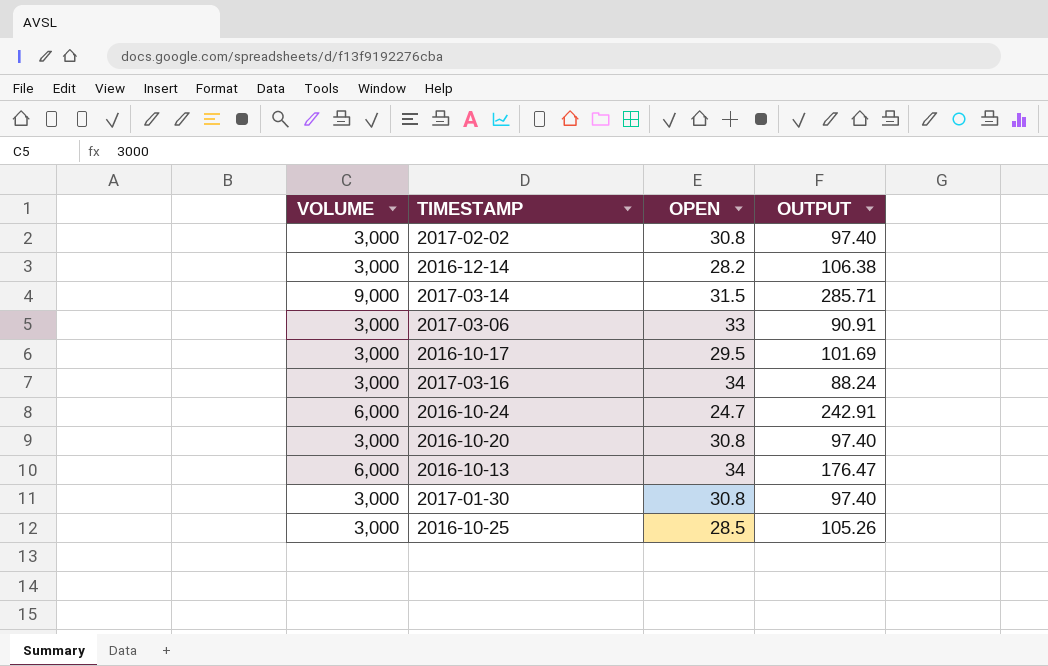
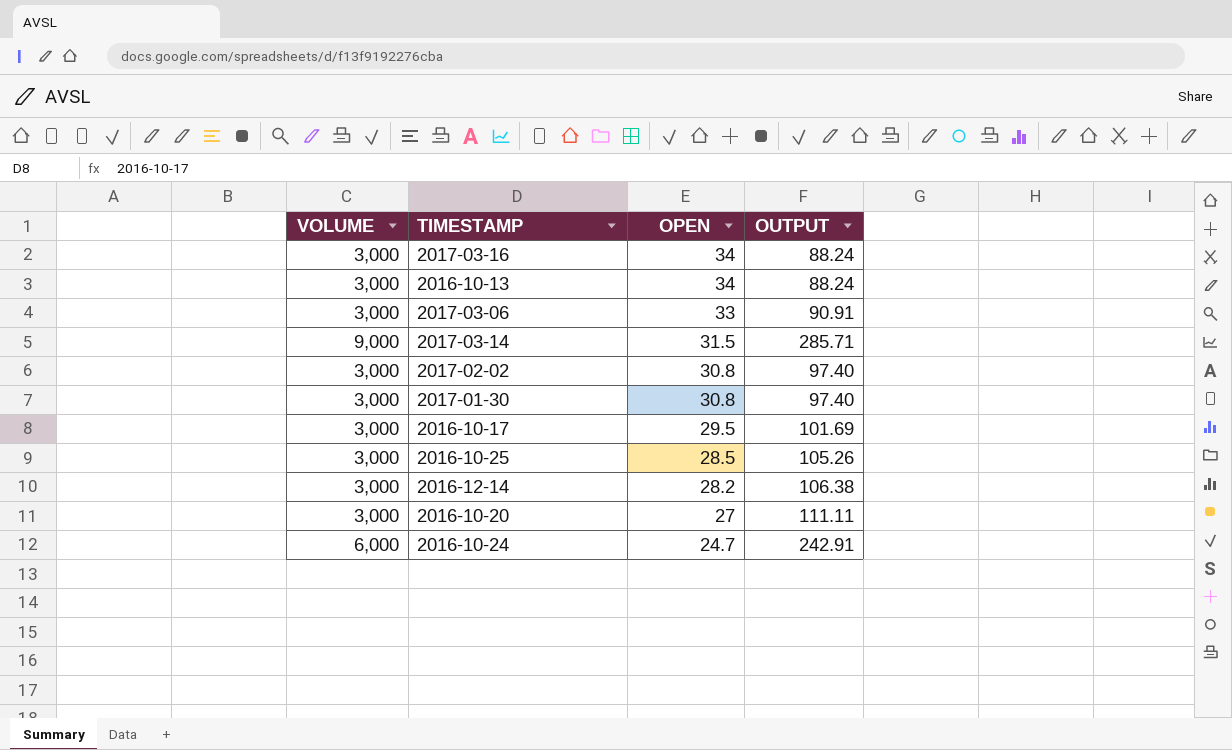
row order: none -> OPEN descending
2016-10-13 | VOLUME: 6,000 -> 3,000
2016-10-13 | OUTPUT: 176.47 -> 88.24
2016-10-20 | OPEN: 30.8 -> 27
2016-10-20 | OUTPUT: 97.40 -> 111.11

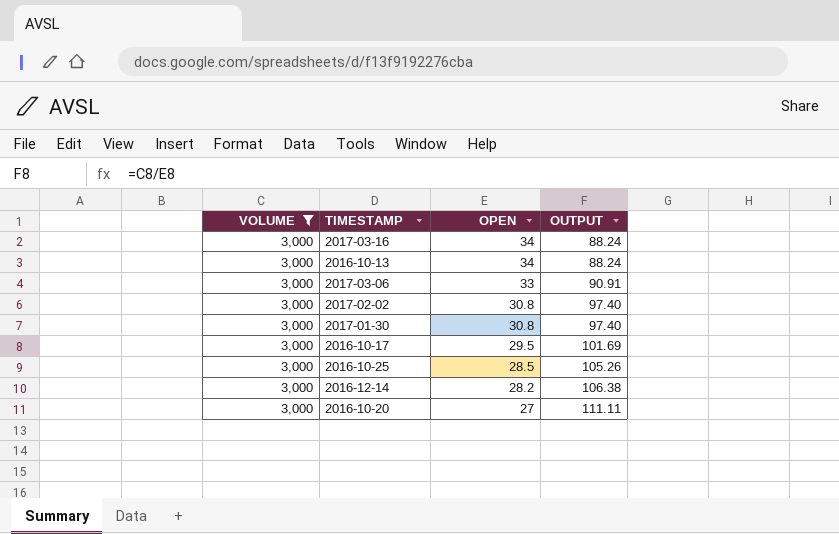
filter: none -> VOLUME = 3,000

